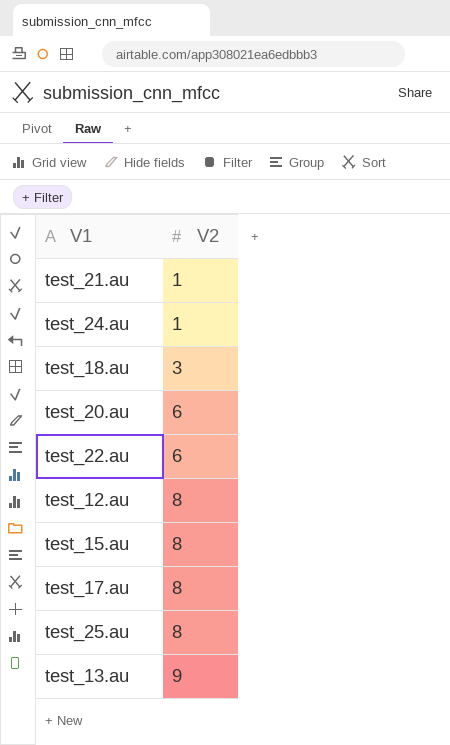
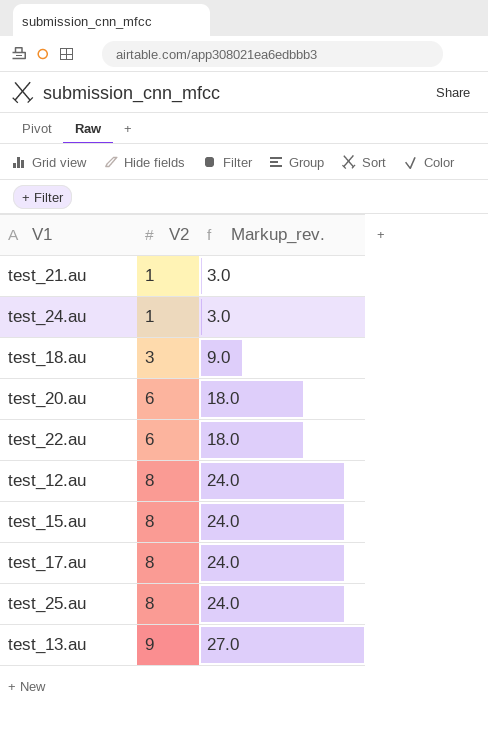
column Markup_rev. | formula: none -> [V2] * 3

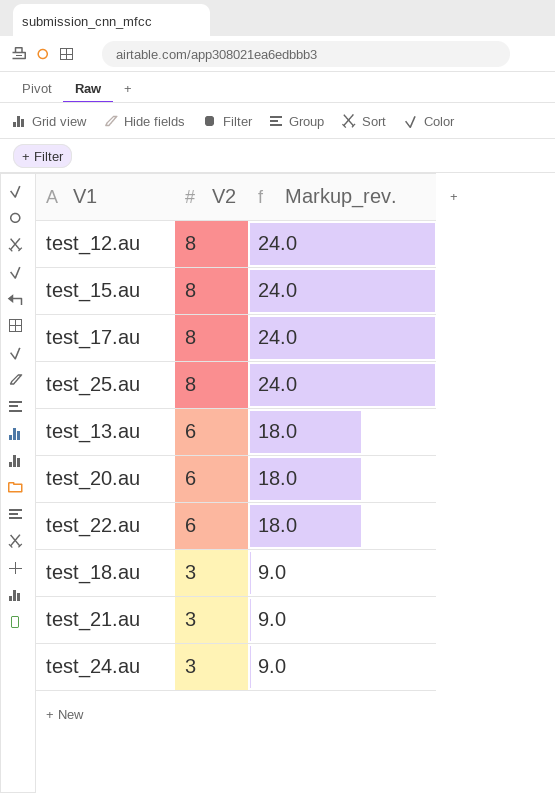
row order: V2 ascending -> V2 descending
test_13.au | V2: 9 -> 6
test_13.au | Markup_rev.: 27.0 -> 18.0
test_21.au | V2: 1 -> 3
test_21.au | Markup_rev.: 3.0 -> 9.0
test_24.au | V2: 1 -> 3
test_24.au | Markup_rev.: 3.0 -> 9.0

